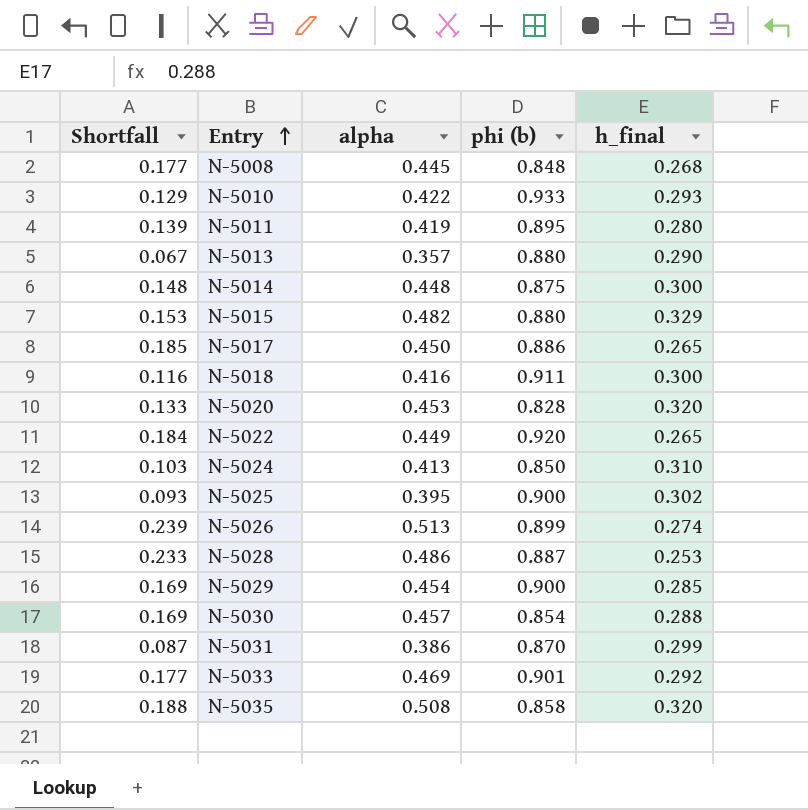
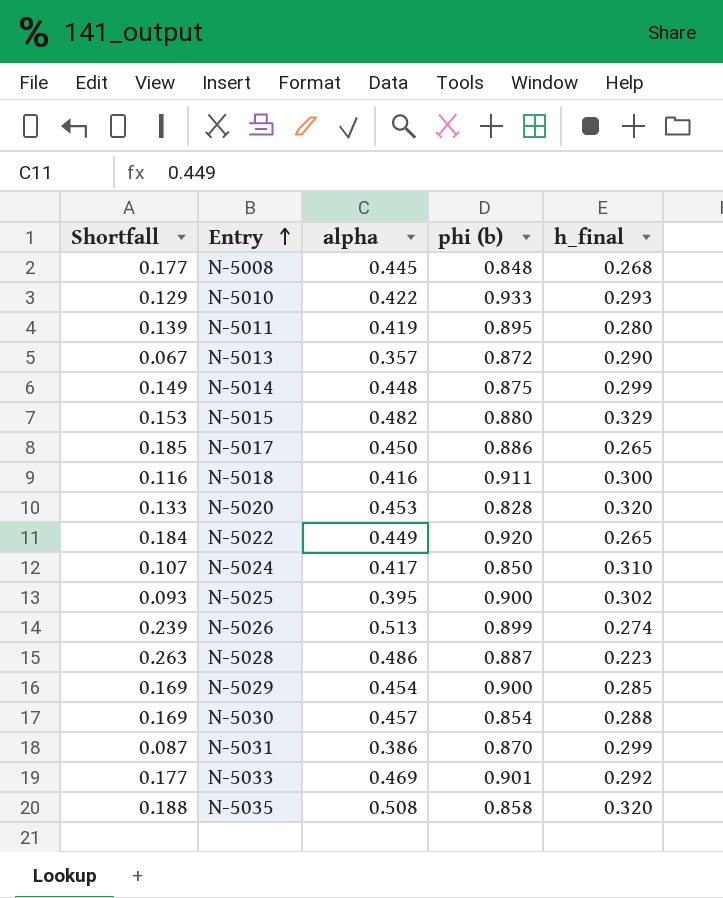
N-5013 | phi (b): 0.880 -> 0.872
N-5014 | Shortfall: 0.148 -> 0.149
N-5014 | h_final: 0.300 -> 0.299
N-5024 | Shortfall: 0.103 -> 0.107
N-5024 | alpha: 0.413 -> 0.417
N-5028 | Shortfall: 0.233 -> 0.263
N-5028 | h_final: 0.253 -> 0.223

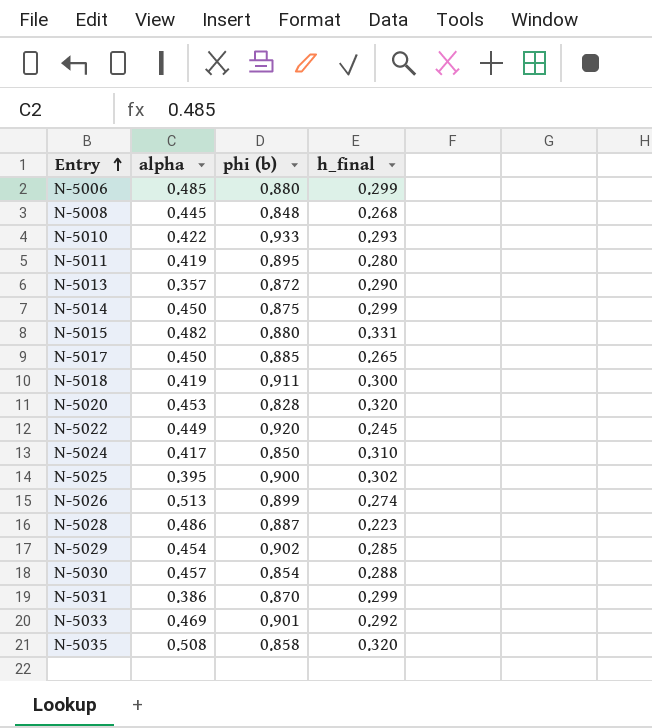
column Shortfall | formula: [alpha] - [h_final] -> none
row N-5006: none -> 0.485 | 0.880 | 0.299
N-5014 | alpha: 0.448 -> 0.450
N-5015 | h_final: 0.329 -> 0.331
N-5017 | phi (b): 0.886 -> 0.885
N-5018 | alpha: 0.416 -> 0.419
N-5022 | h_final: 0.265 -> 0.245
N-5029 | phi (b): 0.900 -> 0.902

